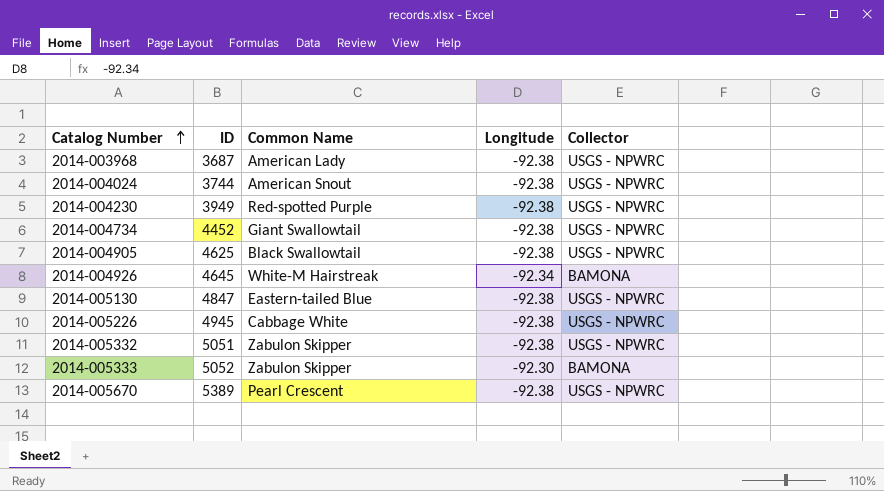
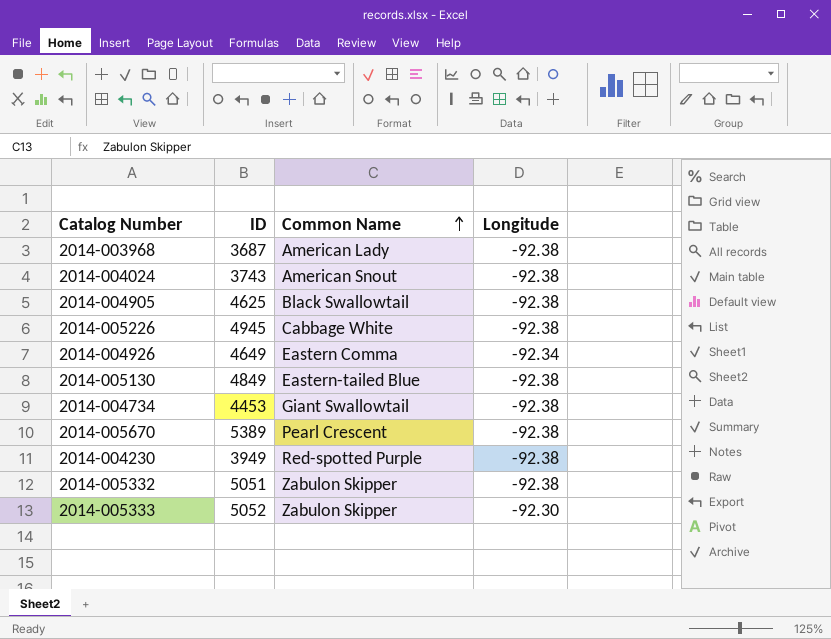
row order: Catalog Number ascending -> Common Name ascending
column Collector | position: 5 -> none
2014-004024 | ID: 3744 -> 3743
2014-004926 | ID: 4645 -> 4649
2014-004926 | Common Name: White-M Hairstreak -> Eastern Comma
2014-005130 | ID: 4847 -> 4849
2014-004734 | ID: 4452 -> 4453

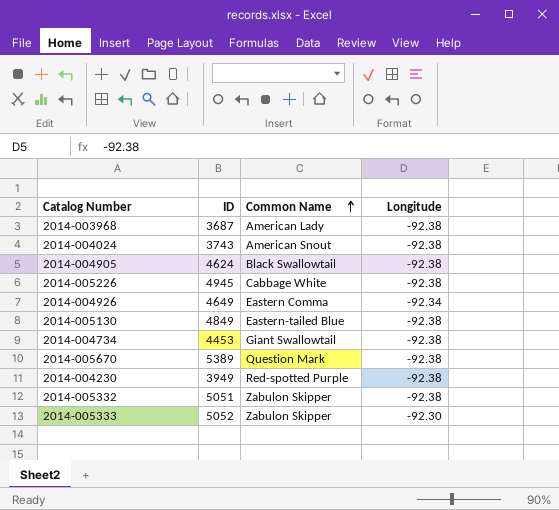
2014-004905 | ID: 4625 -> 4624
2014-005670 | Common Name: Pearl Crescent -> Question Mark

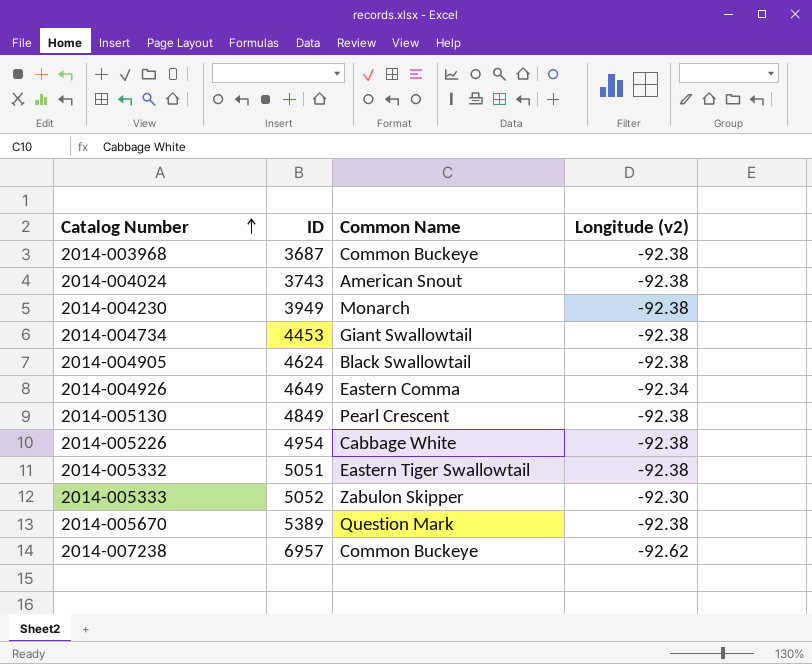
row order: Common Name ascending -> Catalog Number ascending
column name: Longitude -> Longitude (v2)
2014-003968 | Common Name: American Lady -> Common Buckeye
2014-004230 | Common Name: Red-spotted Purple -> Monarch
2014-005130 | Common Name: Eastern-tailed Blue -> Pearl Crescent
2014-005226 | ID: 4945 -> 4954
2014-005332 | Common Name: Zabulon Skipper -> Eastern Tiger Swallowtail
row 2014-007238: none -> 6957 | Common Buckeye | -92.62

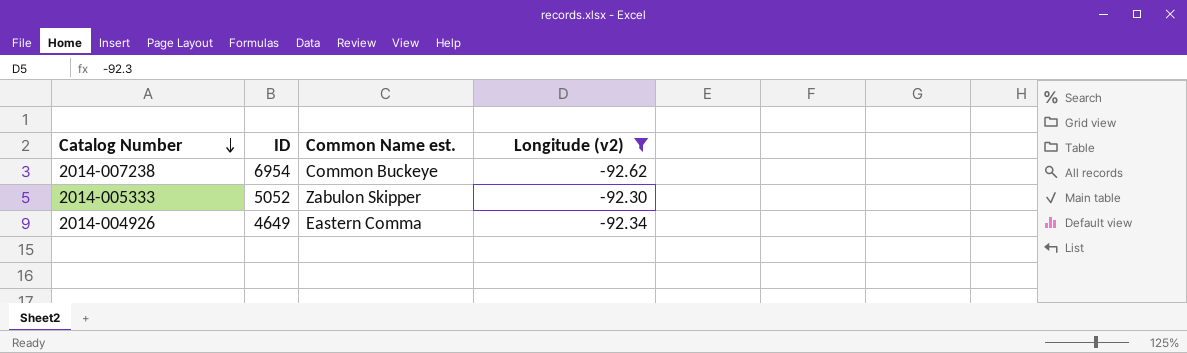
filter: none -> Longitude (v2) != -92.38
row order: Catalog Number ascending -> Catalog Number descending
column name: Common Name -> Common Name est.
2014-007238 | ID: 6957 -> 6954

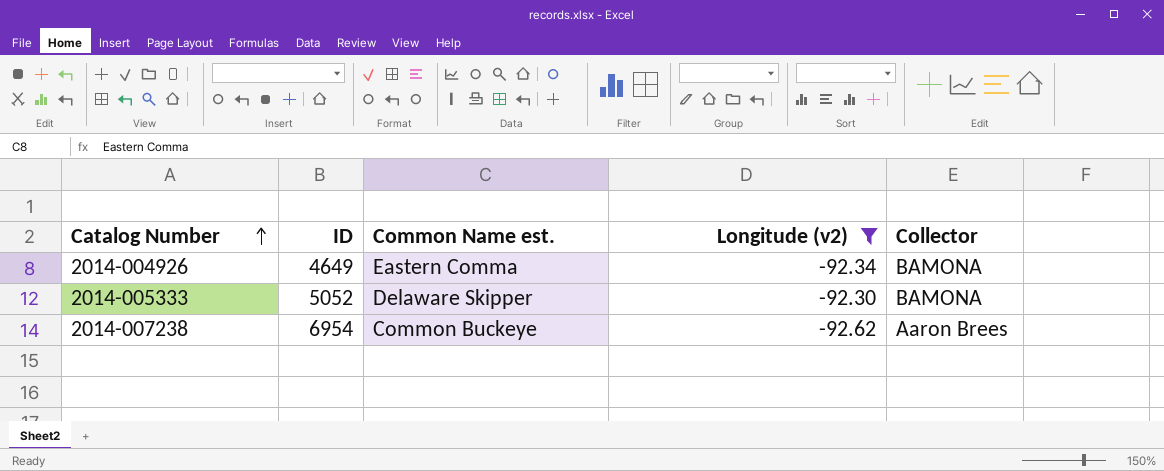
row order: Catalog Number descending -> Catalog Number ascending
column Collector | position: none -> 5
2014-005333 | Common Name est.: Zabulon Skipper -> Delaware Skipper

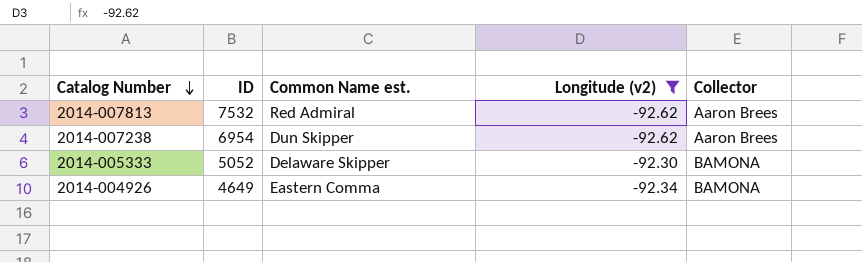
row order: Catalog Number ascending -> Catalog Number descending
row 2014-007813: none -> 7532 | Red Admiral | -92.62 | Aaron Brees
2014-007238 | Common Name est.: Common Buckeye -> Dun Skipper

